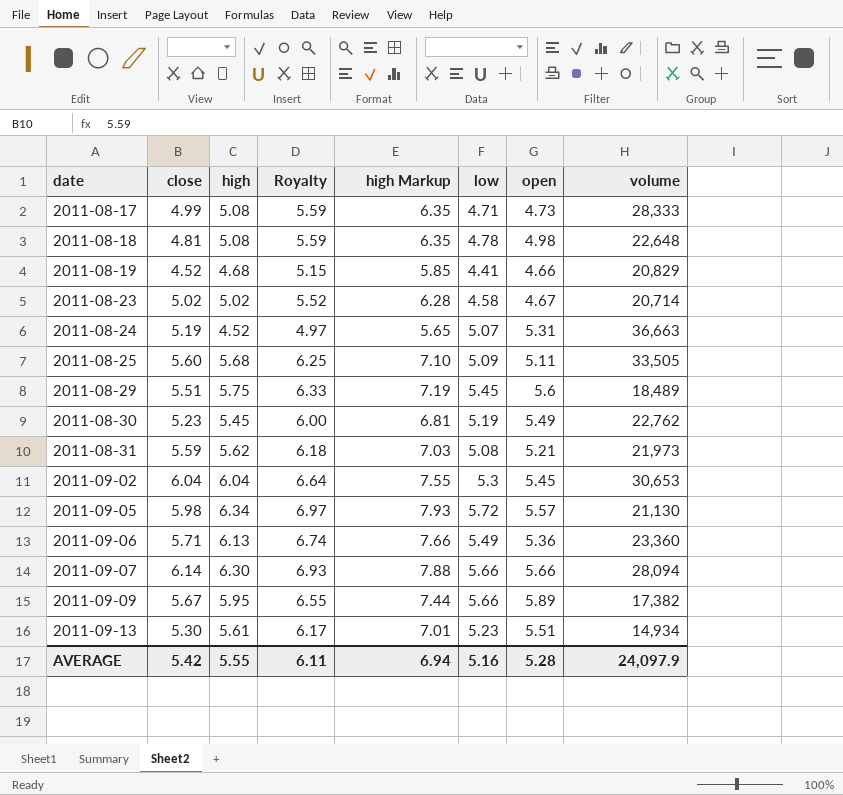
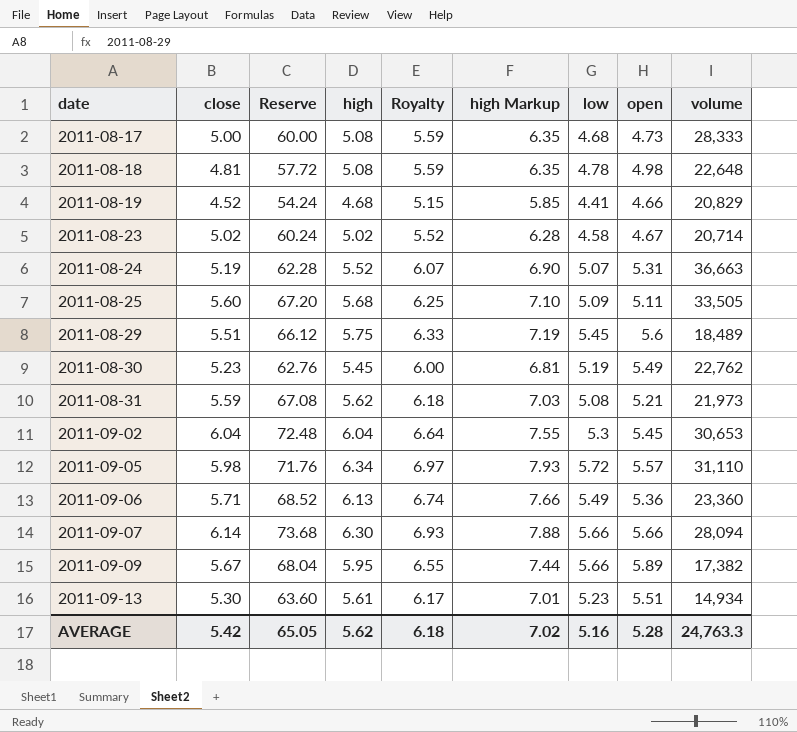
column Reserve | formula: none -> [close] * 12
2011-08-17 | close: 4.99 -> 5.00
2011-08-17 | low: 4.71 -> 4.68
2011-08-24 | high: 4.52 -> 5.52
2011-08-24 | Royalty: 4.97 -> 6.07
2011-08-24 | high Markup: 5.65 -> 6.90
2011-09-05 | volume: 21,130 -> 31,110
AVERAGE | high: 5.55 -> 5.62
AVERAGE | Royalty: 6.11 -> 6.18
AVERAGE | high Markup: 6.94 -> 7.02
AVERAGE | volume: 24,097.9 -> 24,763.3

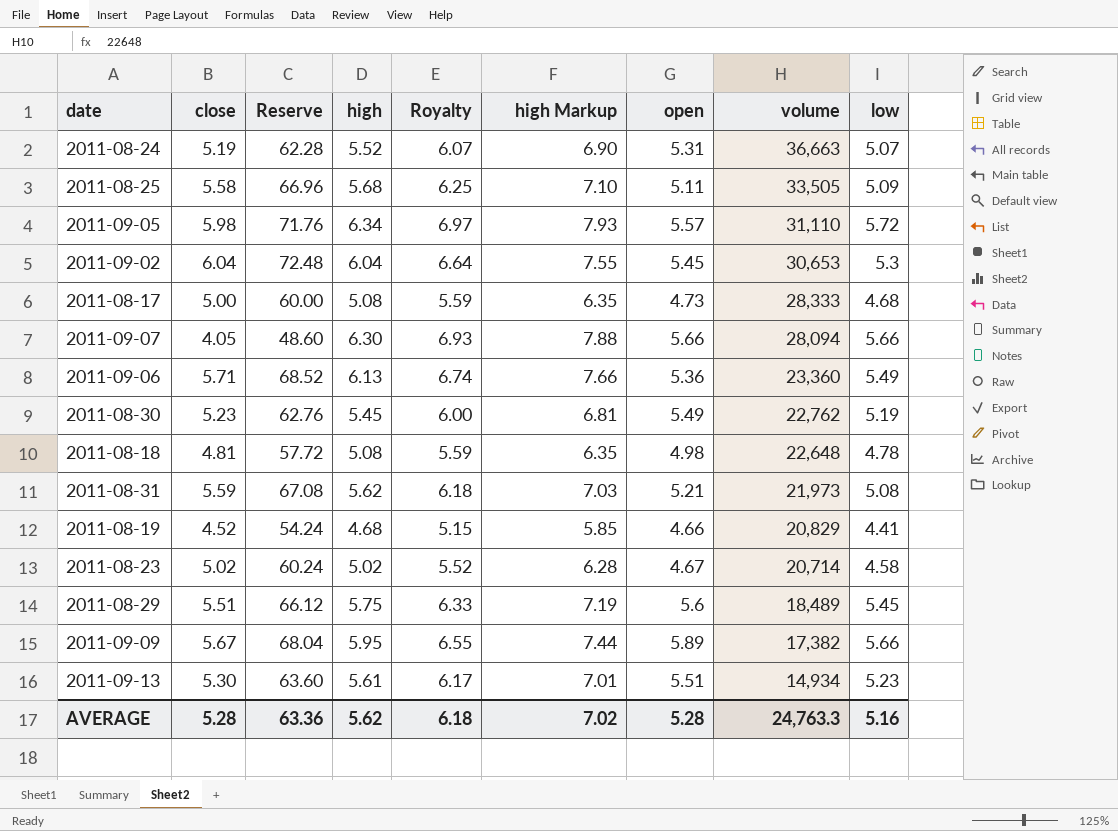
row order: date ascending -> volume descending
column low | position: 7 -> 9
2011-08-25 | close: 5.60 -> 5.58
2011-08-25 | Reserve: 67.20 -> 66.96
2011-09-07 | close: 6.14 -> 4.05
2011-09-07 | Reserve: 73.68 -> 48.60
AVERAGE | close: 5.42 -> 5.28
AVERAGE | Reserve: 65.05 -> 63.36

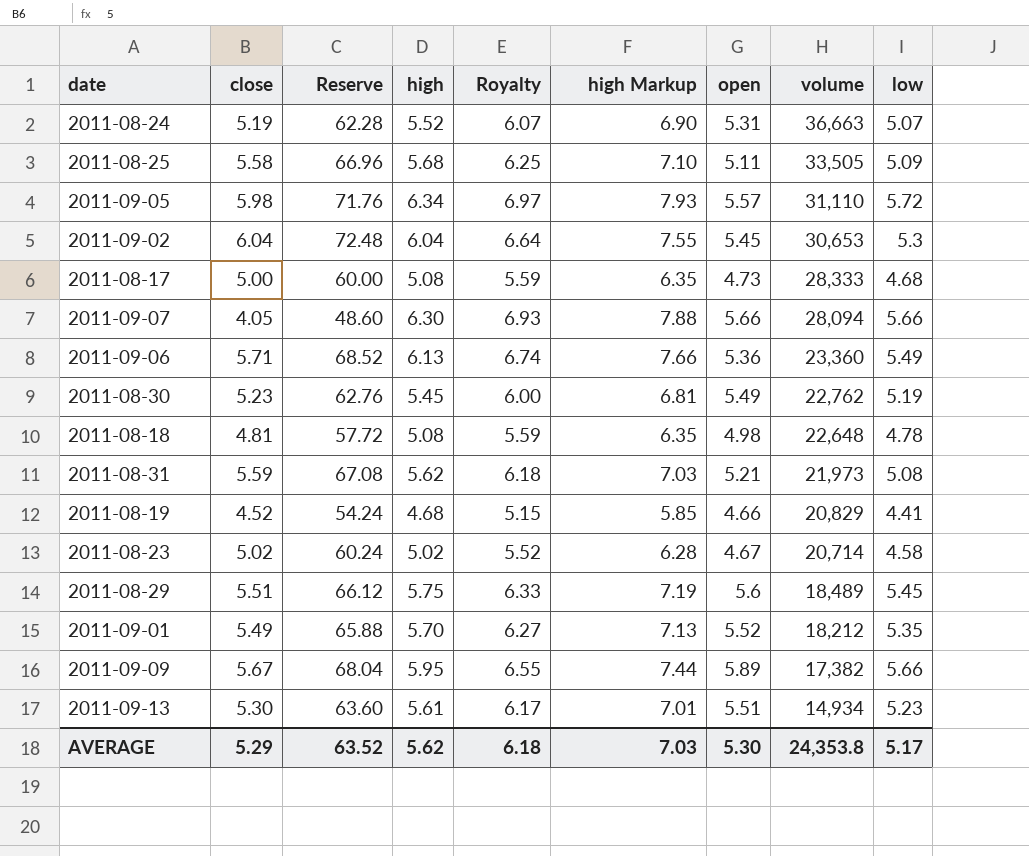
row 2011-09-01: none -> 5.49 | 65.88 | 5.70 | 6.27 | 7.13 | 5.52 | 18,212 | 5.35
AVERAGE | close: 5.28 -> 5.29
AVERAGE | Reserve: 63.36 -> 63.52
AVERAGE | high Markup: 7.02 -> 7.03
AVERAGE | open: 5.28 -> 5.30
AVERAGE | volume: 24,763.3 -> 24,353.8
AVERAGE | low: 5.16 -> 5.17

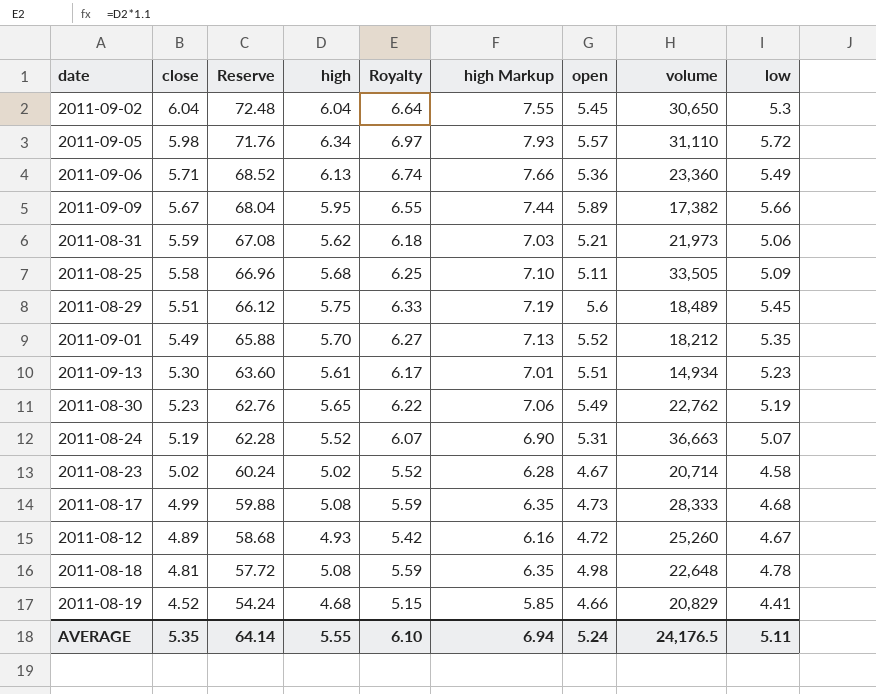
row order: volume descending -> close descending
row 2011-09-07: 4.05 | 48.60 | 6.30 | 6.93 | 7.88 | 5.66 | 28,094 | 5.66 -> none
2011-09-02 | volume: 30,653 -> 30,650
2011-08-31 | low: 5.08 -> 5.06
2011-08-30 | high: 5.45 -> 5.65
2011-08-30 | Royalty: 6.00 -> 6.22
2011-08-30 | high Markup: 6.81 -> 7.06
2011-08-17 | close: 5.00 -> 4.99
2011-08-17 | Reserve: 60.00 -> 59.88
row 2011-08-12: none -> 4.89 | 58.68 | 4.93 | 5.42 | 6.16 | 4.72 | 25,260 | 4.67
AVERAGE | close: 5.29 -> 5.35
AVERAGE | Reserve: 63.52 -> 64.14
AVERAGE | high: 5.62 -> 5.55
AVERAGE | Royalty: 6.18 -> 6.10
AVERAGE | high Markup: 7.03 -> 6.94
AVERAGE | open: 5.30 -> 5.24
AVERAGE | volume: 24,353.8 -> 24,176.5
AVERAGE | low: 5.17 -> 5.11

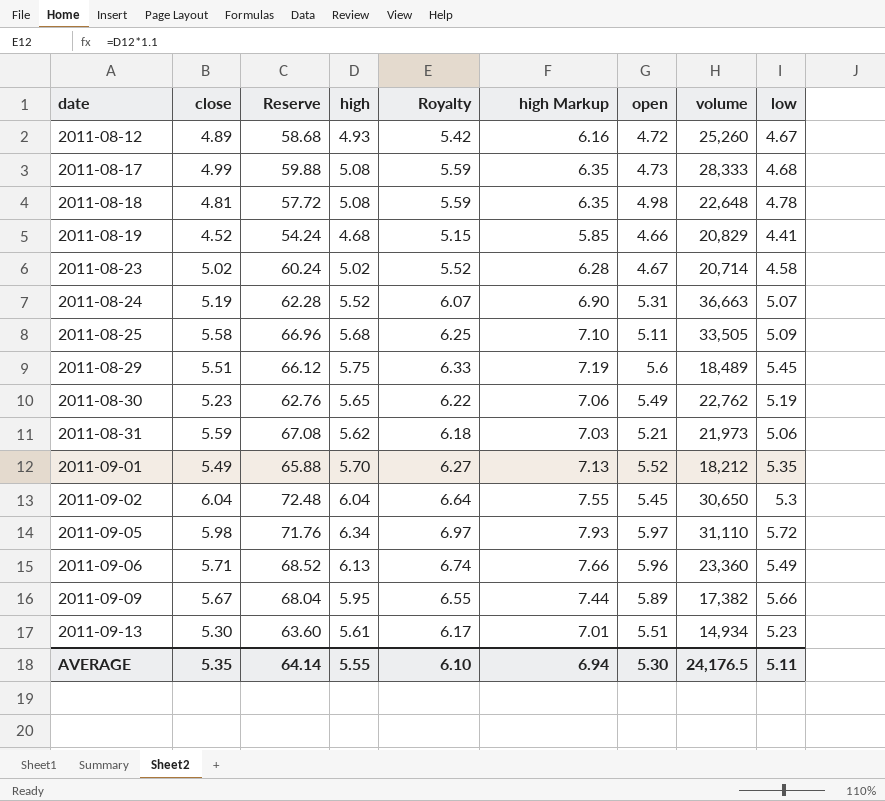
row order: close descending -> date ascending
2011-09-05 | open: 5.57 -> 5.97
2011-09-06 | open: 5.36 -> 5.96
AVERAGE | open: 5.24 -> 5.30

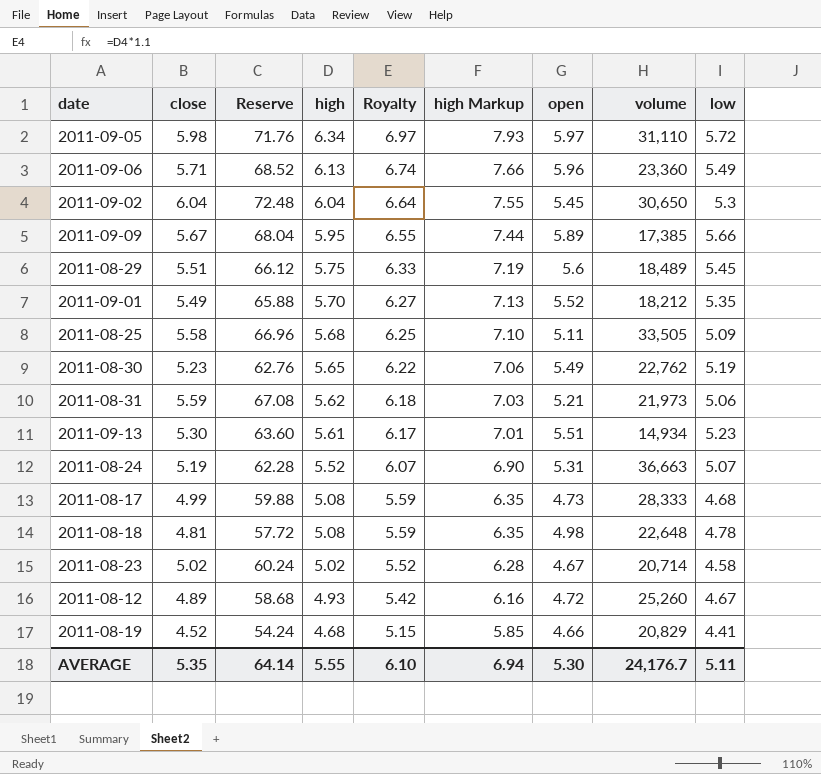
row order: date ascending -> high descending
2011-09-09 | volume: 17,382 -> 17,385
AVERAGE | volume: 24,176.5 -> 24,176.7

